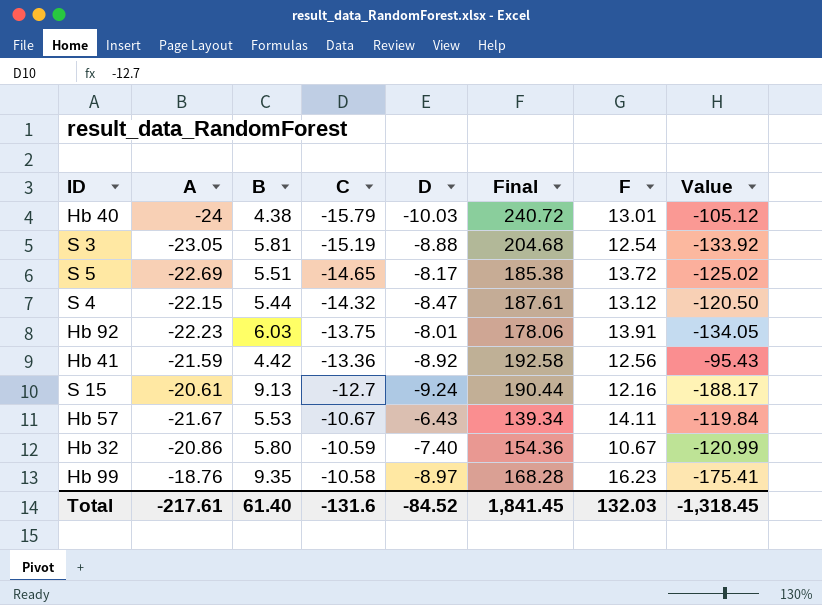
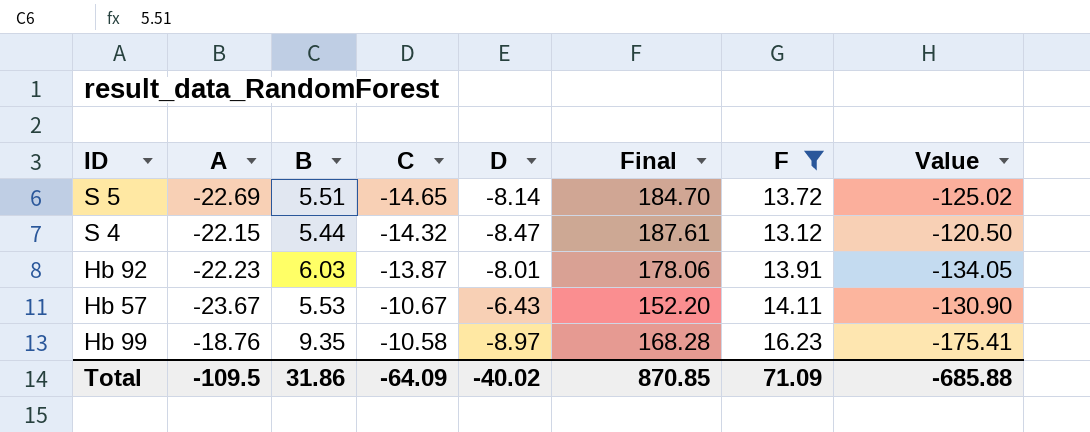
filter: none -> F >= 13.12
S 5 | D: -8.17 -> -8.14
S 5 | Final: 185.38 -> 184.70
Hb 92 | C: -13.75 -> -13.87
Hb 57 | A: -21.67 -> -23.67
Hb 57 | Final: 139.34 -> 152.20
Hb 57 | Value: -119.84 -> -130.90
Total | A: -217.61 -> -109.5
Total | B: 61.40 -> 31.86
Total | C: -131.6 -> -64.09
Total | D: -84.52 -> -40.02
Total | Final: 1,841.45 -> 870.85
Total | F: 132.03 -> 71.09
Total | Value: -1,318.45 -> -685.88

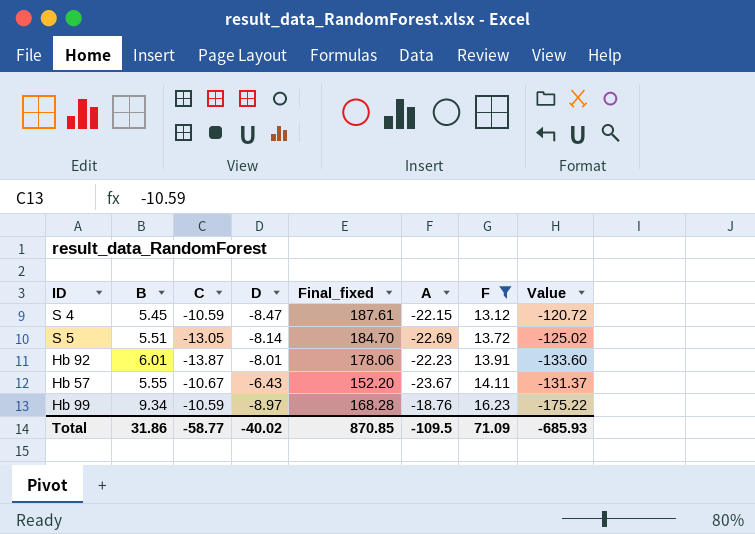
row order: C ascending -> F ascending
column name: Final -> Final_fixed
column A | position: 2 -> 6
S 4 | B: 5.44 -> 5.45
S 4 | C: -14.32 -> -10.59
S 4 | Value: -120.50 -> -120.72
S 5 | C: -14.65 -> -13.05
Hb 92 | B: 6.03 -> 6.01
Hb 92 | Value: -134.05 -> -133.60
Hb 57 | B: 5.53 -> 5.55
Hb 57 | Value: -130.90 -> -131.37
Hb 99 | B: 9.35 -> 9.34
Hb 99 | C: -10.58 -> -10.59
Hb 99 | Value: -175.41 -> -175.22
Total | C: -64.09 -> -58.77
Total | Value: -685.88 -> -685.93

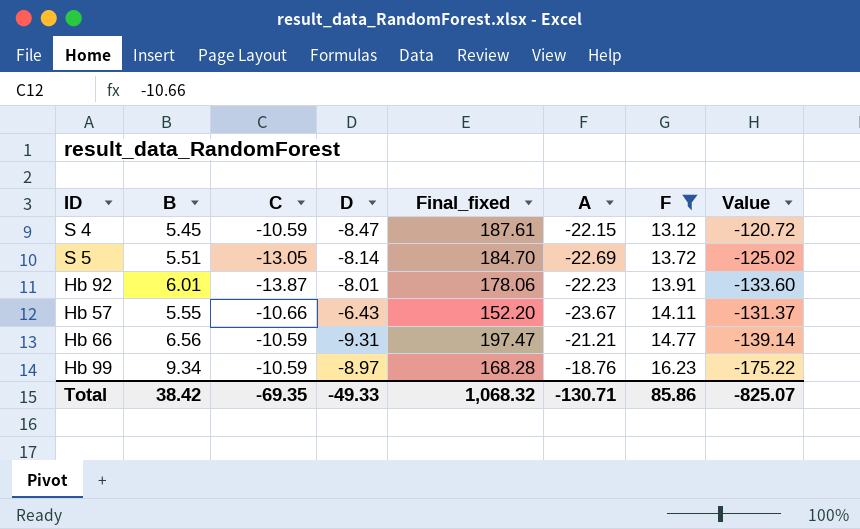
Hb 57 | C: -10.67 -> -10.66
row Hb 66: none -> 6.56 | -10.59 | -9.31 | 197.47 | -21.21 | 14.77 | -139.14
Total | B: 31.86 -> 38.42
Total | C: -58.77 -> -69.35
Total | D: -40.02 -> -49.33
Total | Final_fixed: 870.85 -> 1,068.32
Total | A: -109.5 -> -130.71
Total | F: 71.09 -> 85.86
Total | Value: -685.93 -> -825.07

